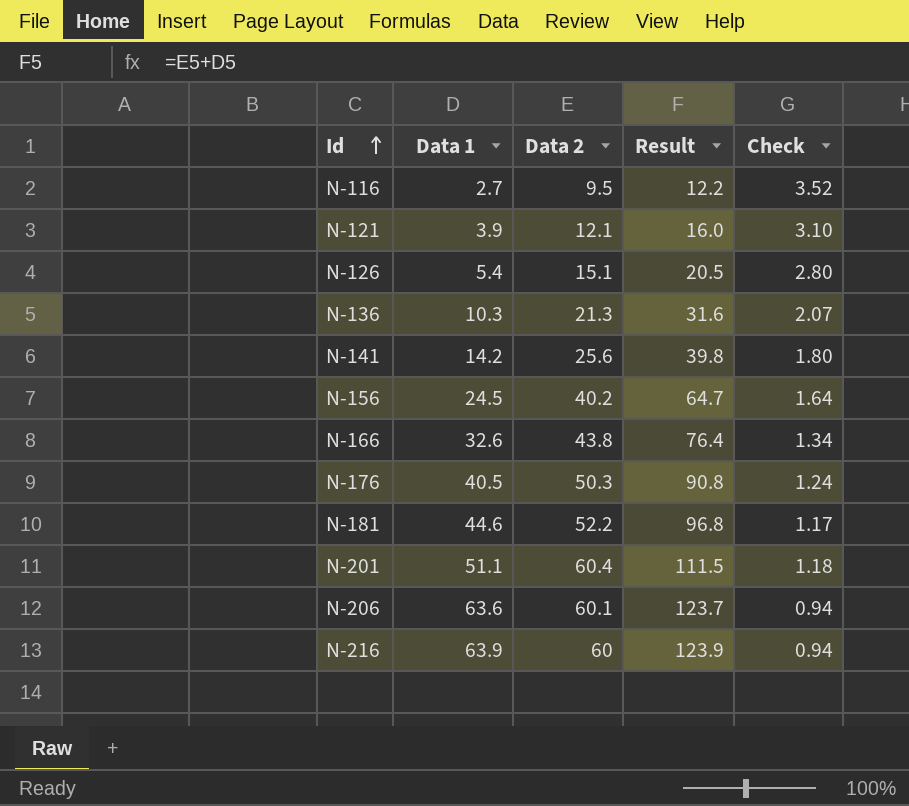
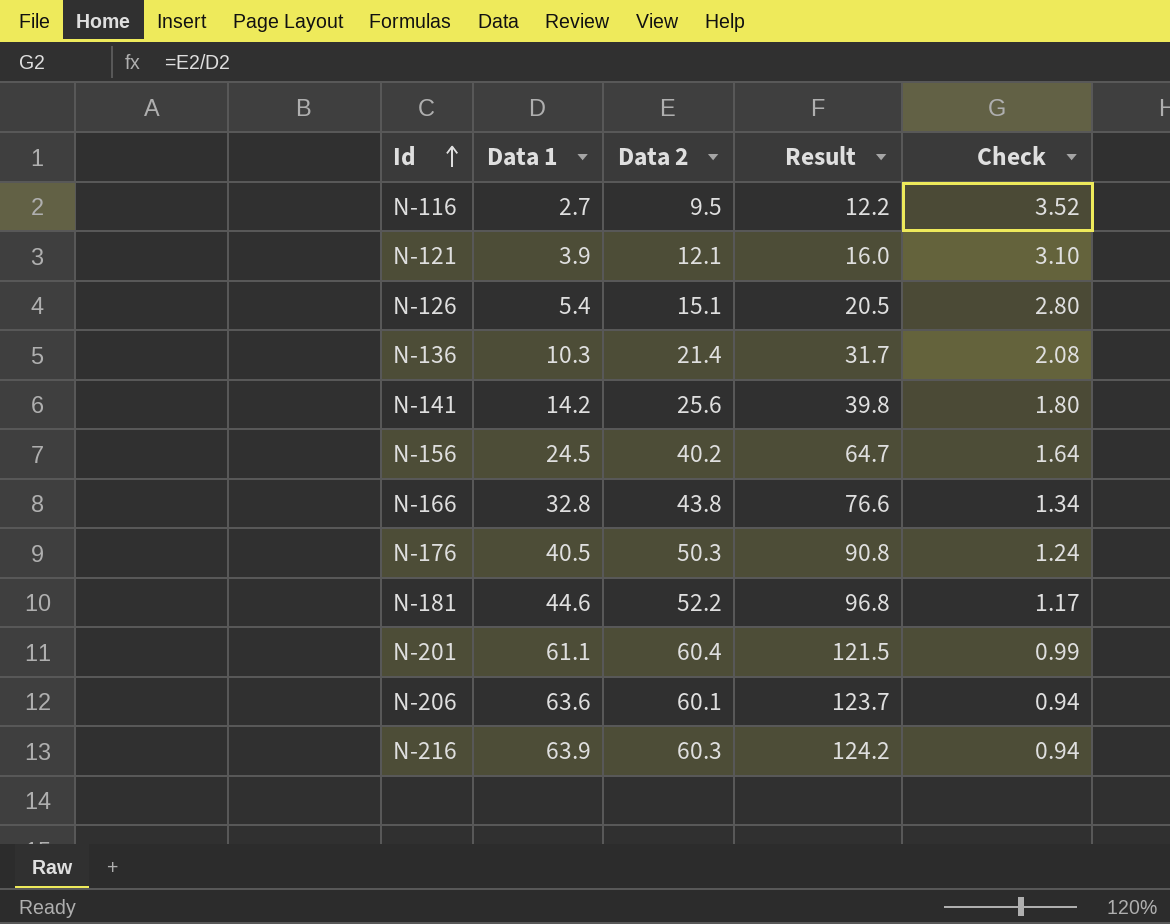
N-136 | Data 2: 21.3 -> 21.4
N-136 | Result: 31.6 -> 31.7
N-136 | Check: 2.07 -> 2.08
N-166 | Data 1: 32.6 -> 32.8
N-166 | Result: 76.4 -> 76.6
N-201 | Data 1: 51.1 -> 61.1
N-201 | Result: 111.5 -> 121.5
N-201 | Check: 1.18 -> 0.99
N-216 | Data 2: 60 -> 60.3
N-216 | Result: 123.9 -> 124.2

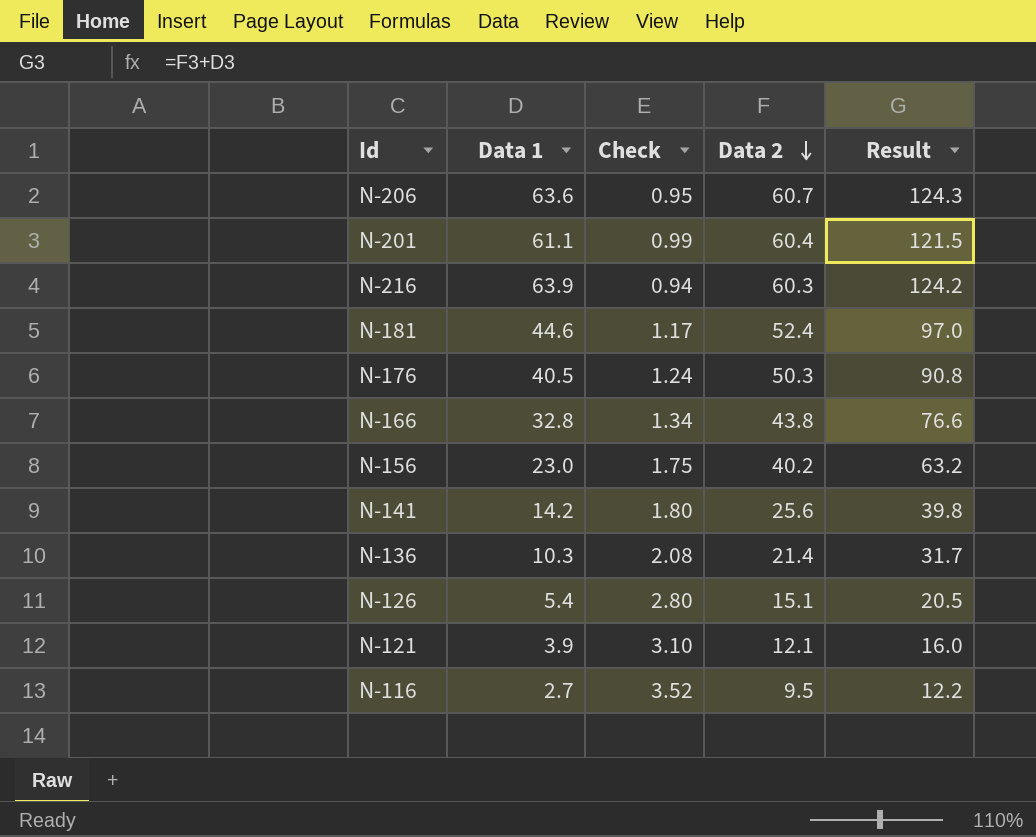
row order: Id ascending -> Data 2 descending
column Check | position: 5 -> 3
N-206 | Check: 0.94 -> 0.95
N-206 | Data 2: 60.1 -> 60.7
N-206 | Result: 123.7 -> 124.3
N-181 | Data 2: 52.2 -> 52.4
N-181 | Result: 96.8 -> 97.0
N-156 | Data 1: 24.5 -> 23.0
N-156 | Check: 1.64 -> 1.75
N-156 | Result: 64.7 -> 63.2

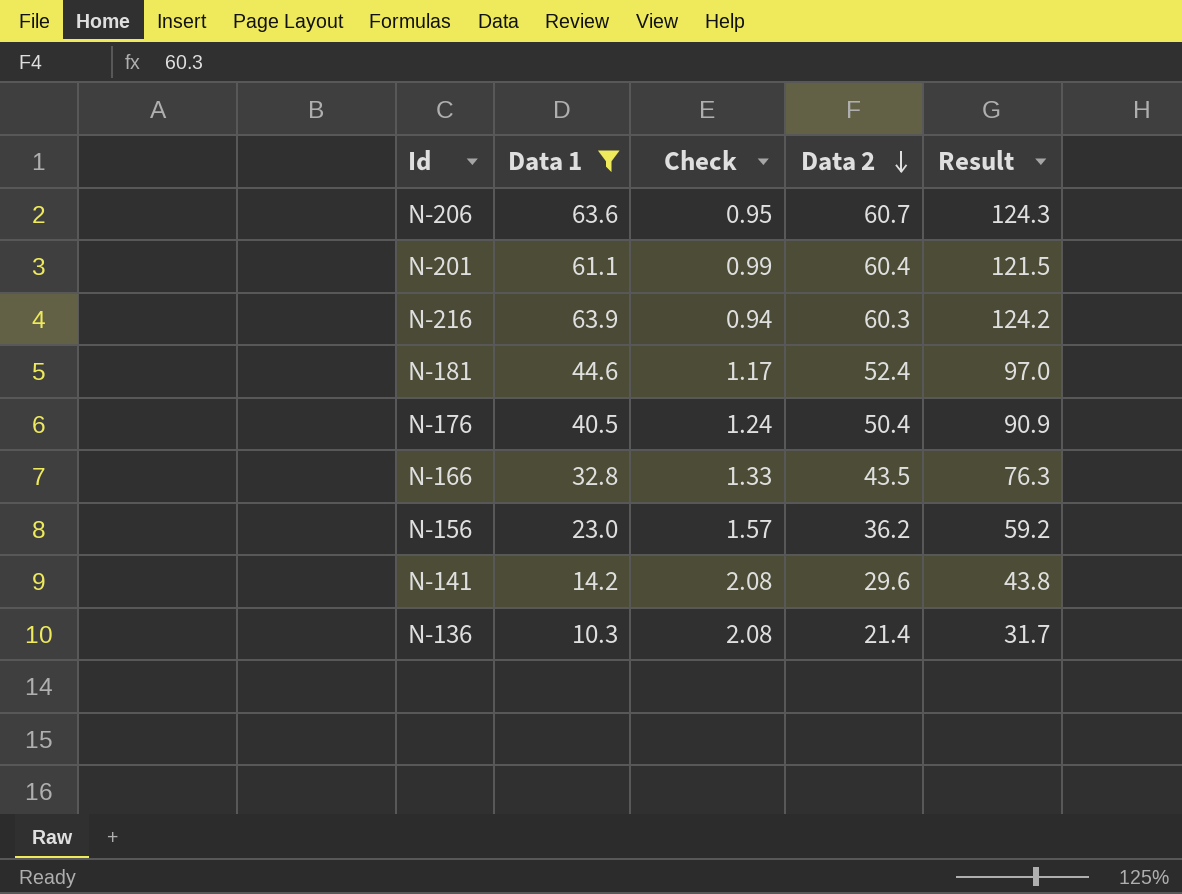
filter: none -> Data 1 >= 10.3
N-176 | Data 2: 50.3 -> 50.4
N-176 | Result: 90.8 -> 90.9
N-166 | Check: 1.34 -> 1.33
N-166 | Data 2: 43.8 -> 43.5
N-166 | Result: 76.6 -> 76.3
N-156 | Check: 1.75 -> 1.57
N-156 | Data 2: 40.2 -> 36.2
N-156 | Result: 63.2 -> 59.2
N-141 | Check: 1.80 -> 2.08
N-141 | Data 2: 25.6 -> 29.6
N-141 | Result: 39.8 -> 43.8

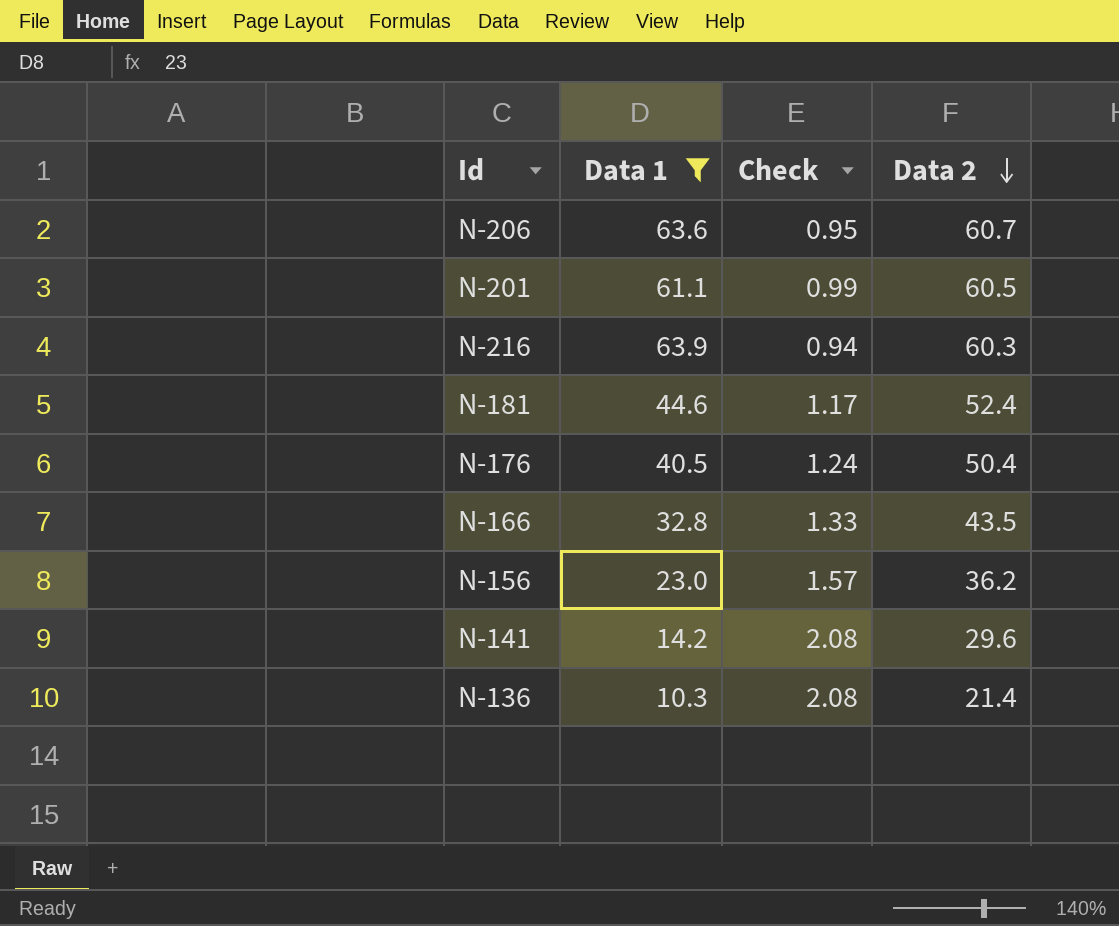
column Result | formula: [Data 1] + [Data 2] -> none
N-201 | Data 2: 60.4 -> 60.5

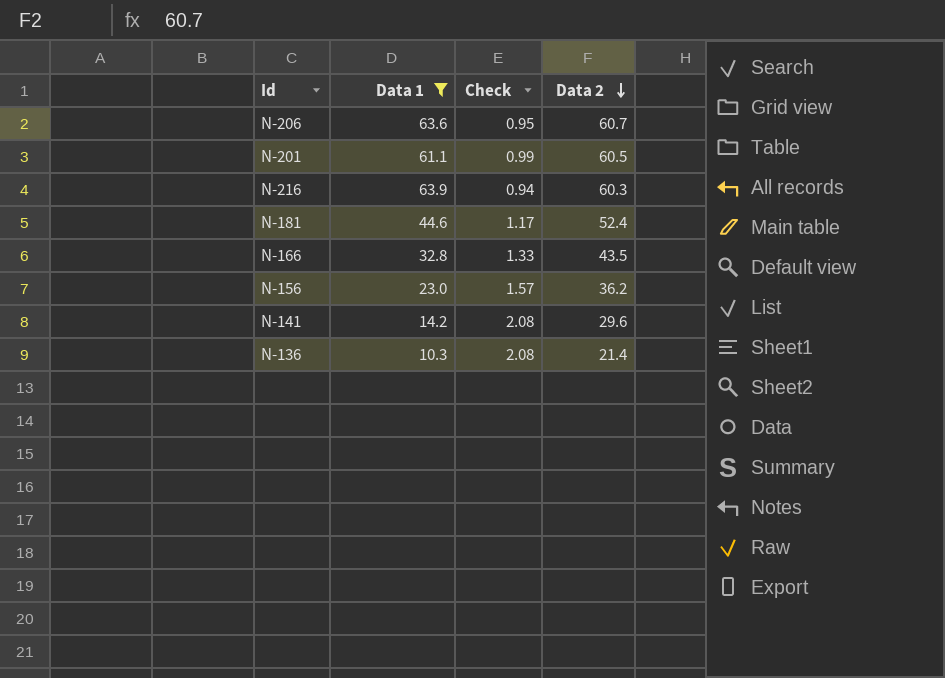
row N-176: 40.5 | 1.24 | 50.4 -> none

